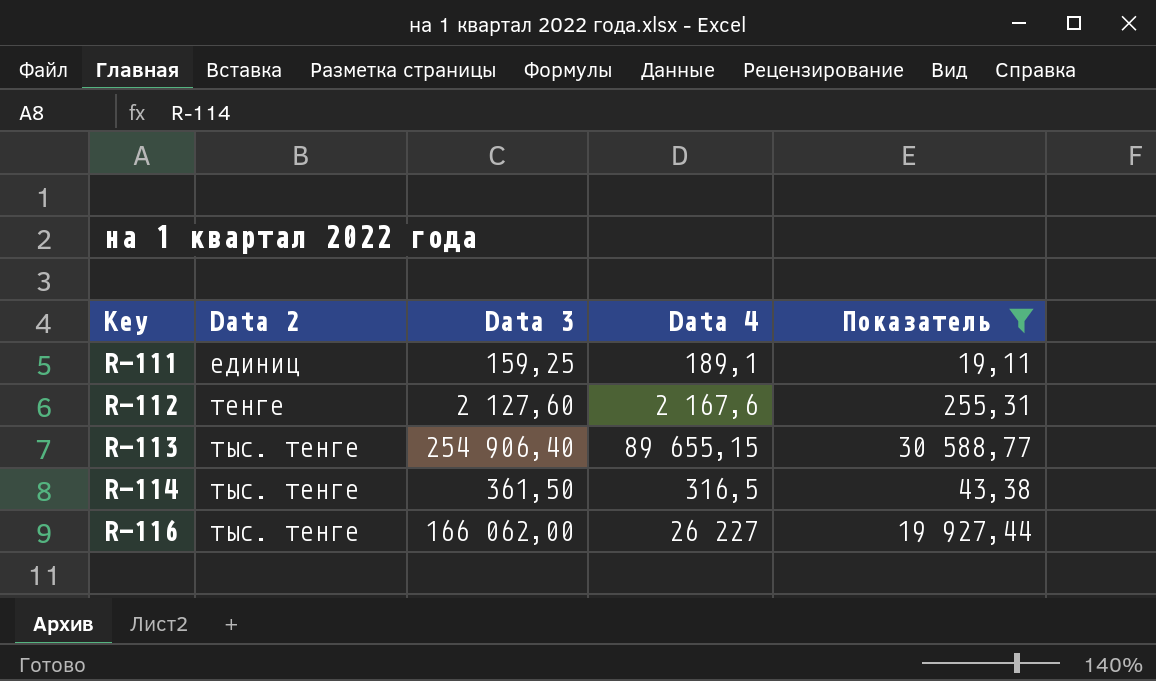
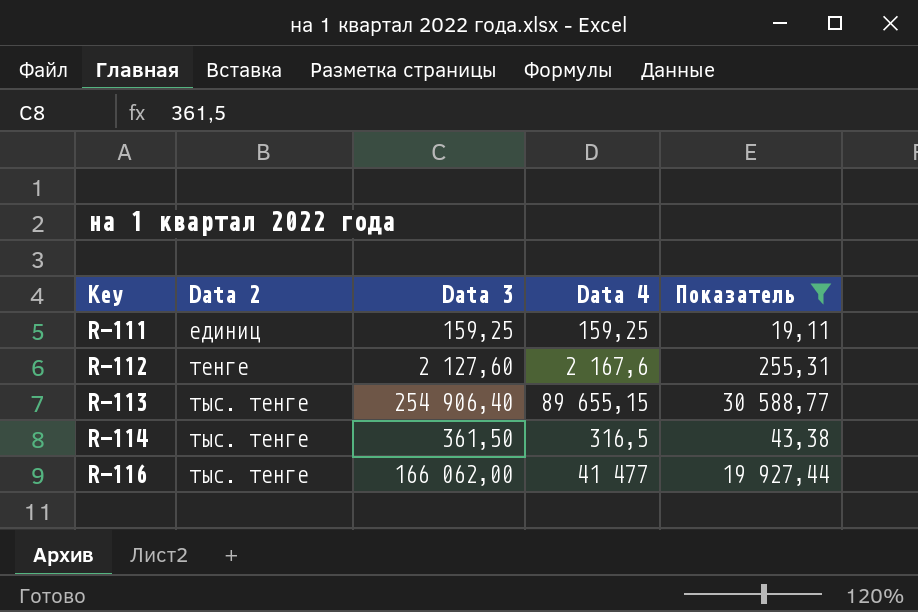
R-111 | Data 4: 189,1 -> 159,25
R-116 | Data 4: 26 227 -> 41 477

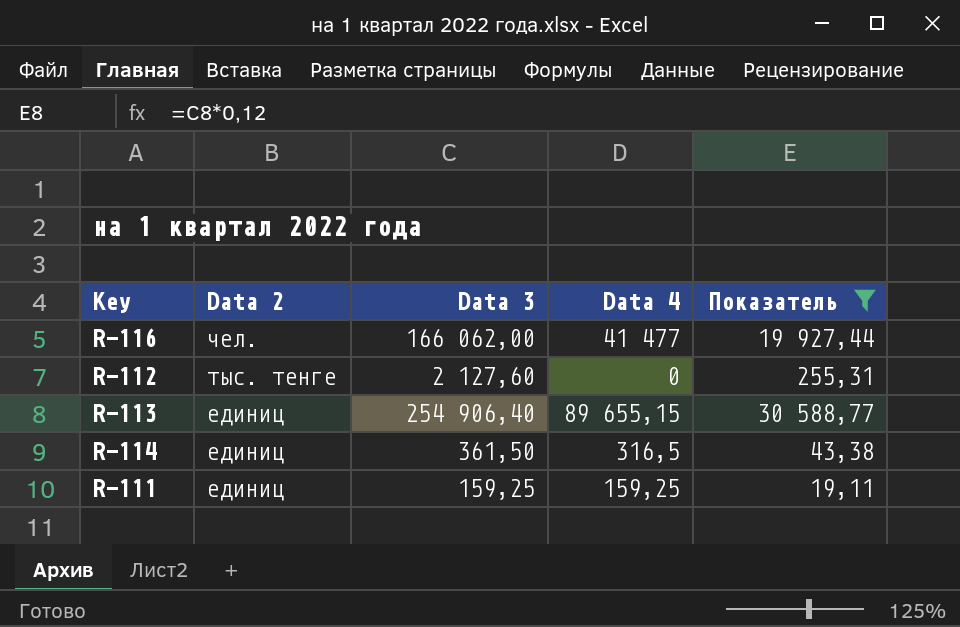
row order: Key ascending -> Data 2 descending
R-116 | Data 2: тыс. тенге -> чел.
R-112 | Data 2: тенге -> тыс. тенге
R-112 | Data 4: 2 167,6 -> 0
R-113 | Data 2: тыс. тенге -> единиц
R-114 | Data 2: тыс. тенге -> единиц

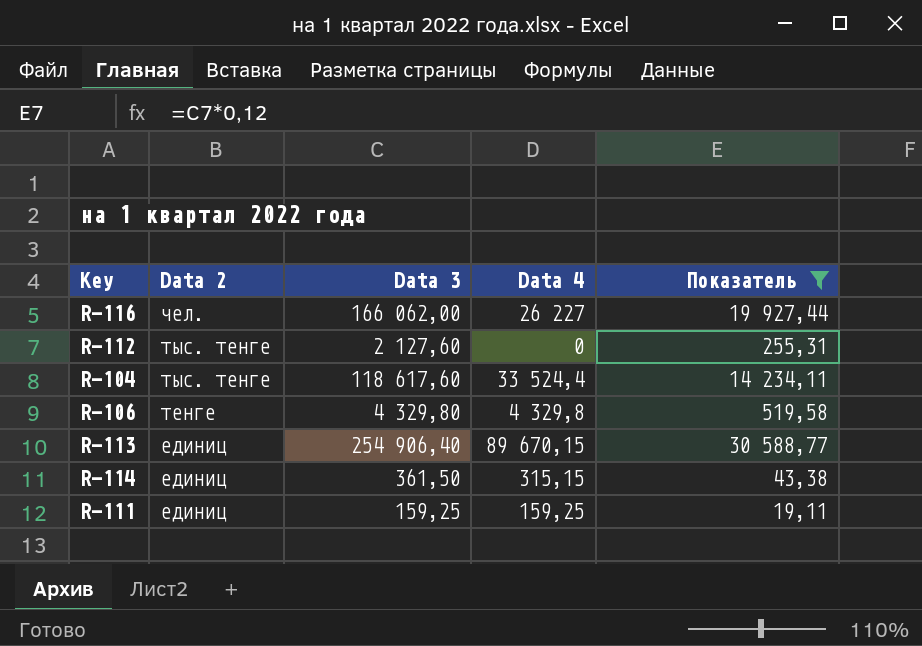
R-116 | Data 4: 41 477 -> 26 227
row R-104: none -> тыс. тенге | 118 617,60 | 33 524,4 | 14 234,11
row R-106: none -> тенге | 4 329,80 | 4 329,8 | 519,58
R-113 | Data 4: 89 655,15 -> 89 670,15
R-114 | Data 4: 316,5 -> 315,15

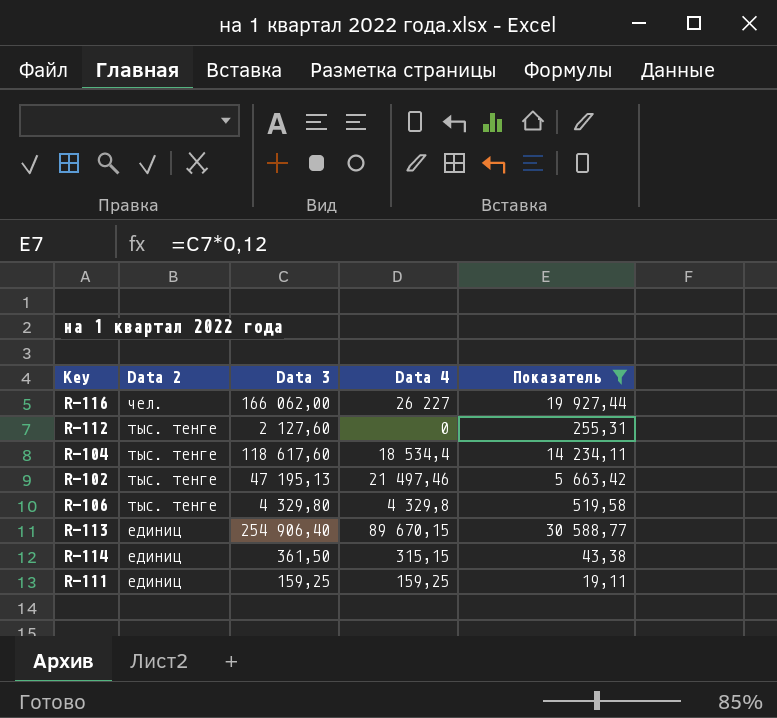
R-104 | Data 4: 33 524,4 -> 18 534,4
row R-102: none -> тыс. тенге | 47 195,13 | 21 497,46 | 5 663,42
R-106 | Data 2: тенге -> тыс. тенге

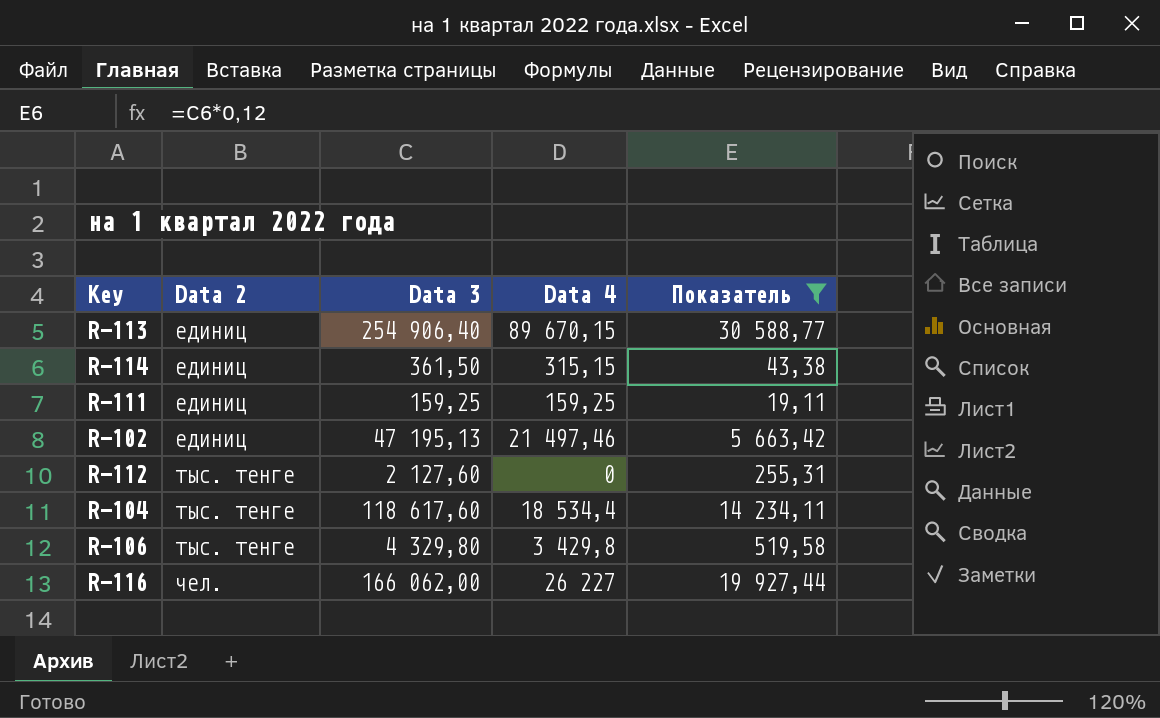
row order: Data 2 descending -> Data 2 ascending
R-102 | Data 2: тыс. тенге -> единиц
R-106 | Data 4: 4 329,8 -> 3 429,8

